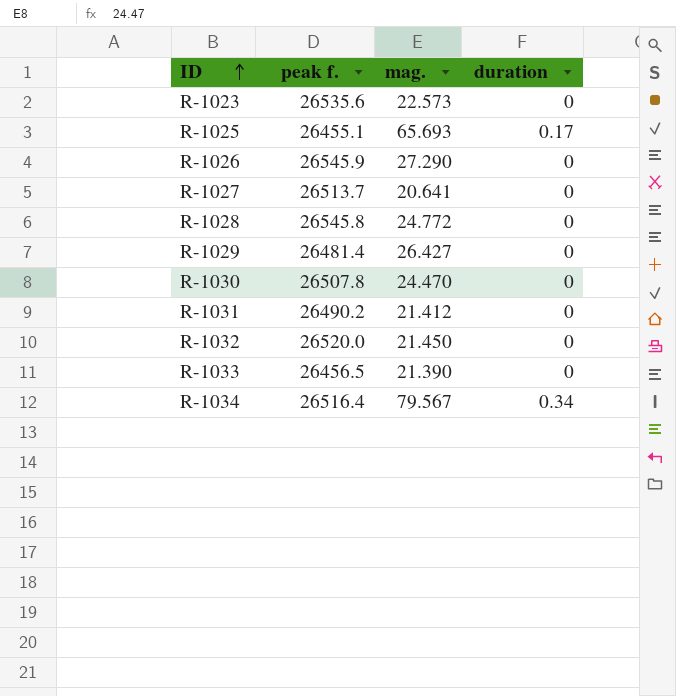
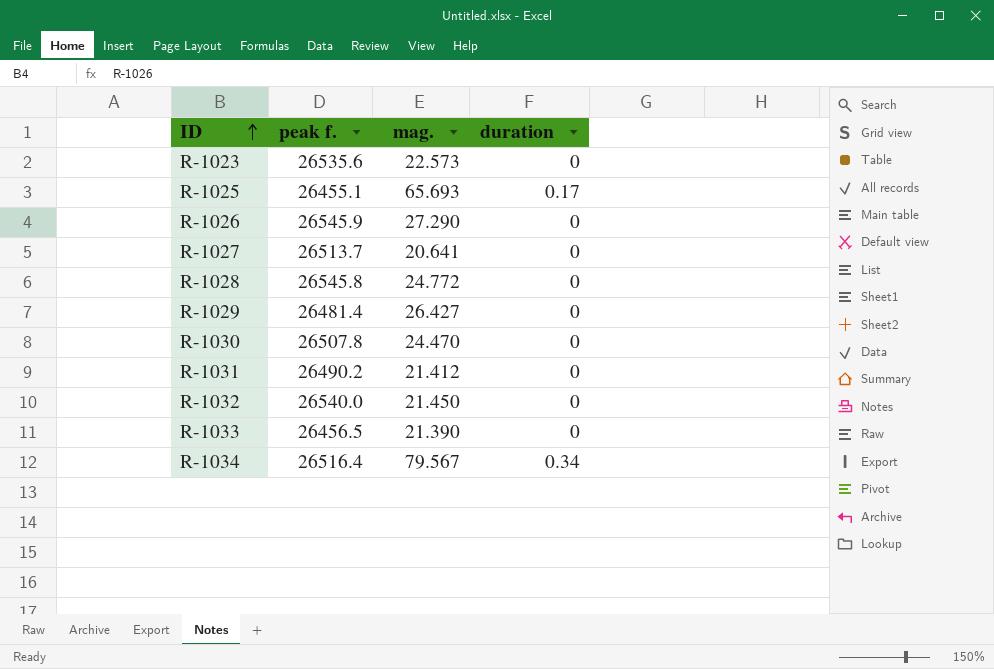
R-1032 | peak f.: 26520.0 -> 26540.0

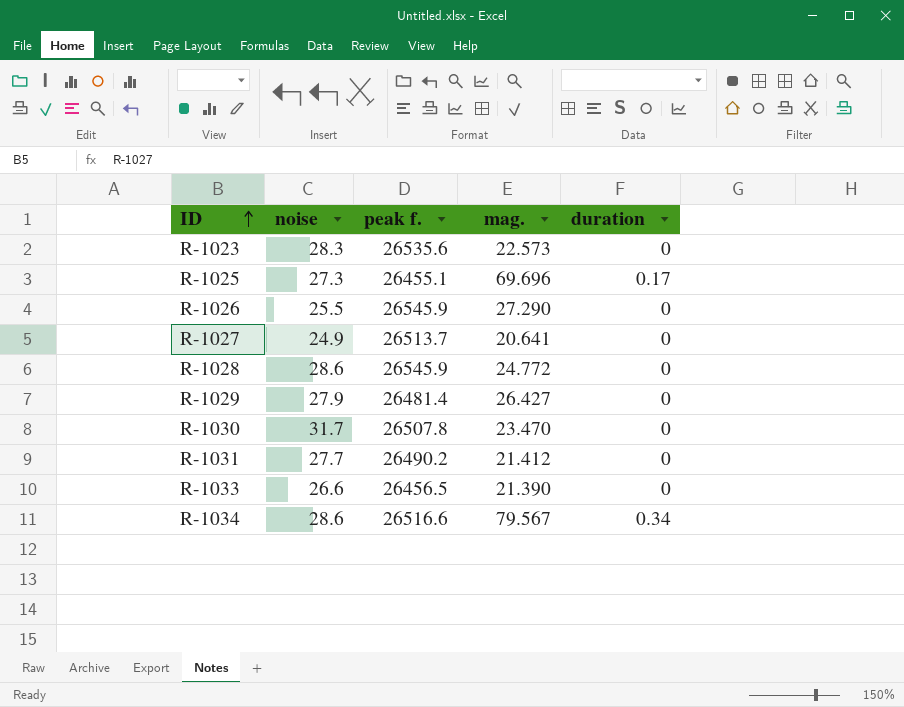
column noise | position: none -> 2
row R-1032: 26540.0 | 21.450 | 0 -> none
R-1025 | mag.: 65.693 -> 69.696
R-1028 | peak f.: 26545.8 -> 26545.9
R-1030 | mag.: 24.470 -> 23.470
R-1034 | peak f.: 26516.4 -> 26516.6

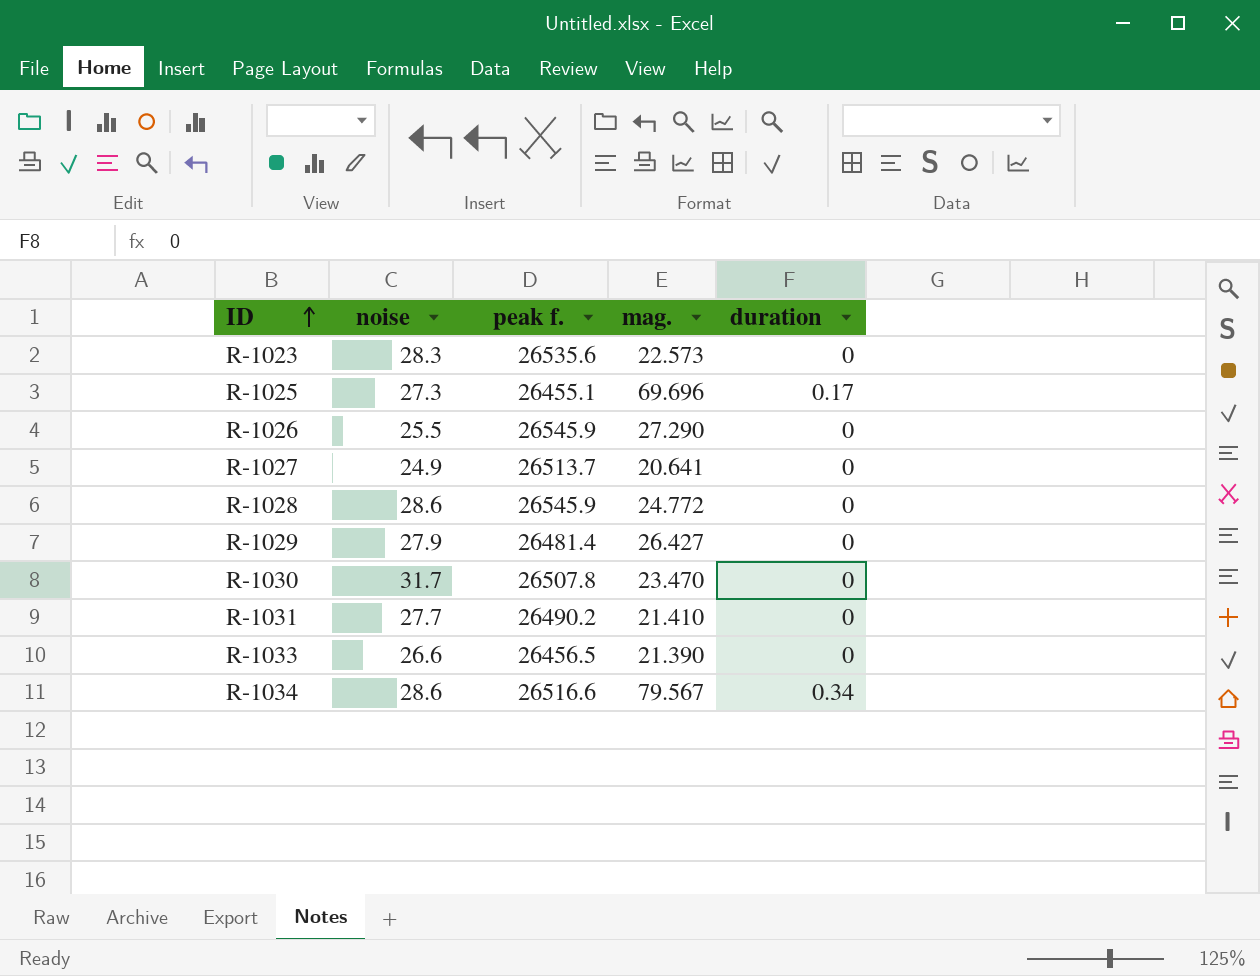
R-1031 | mag.: 21.412 -> 21.410

